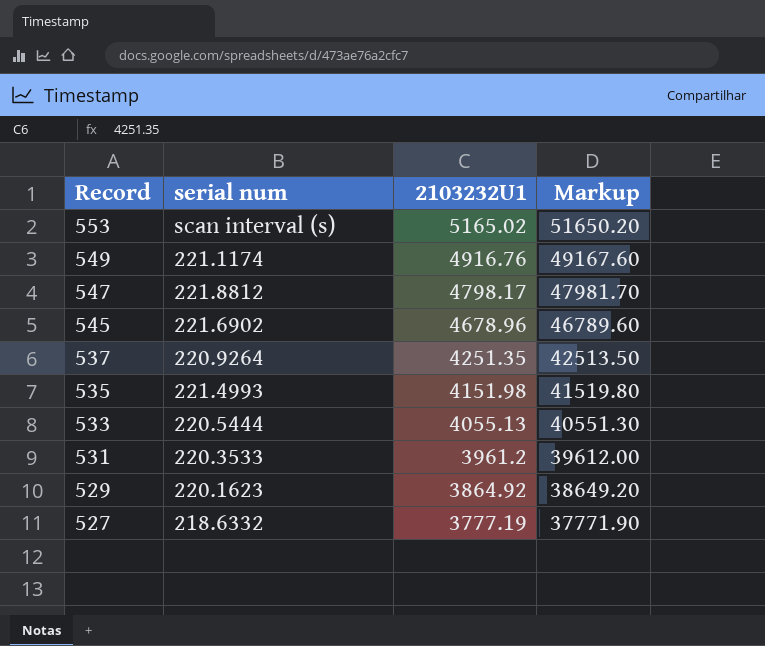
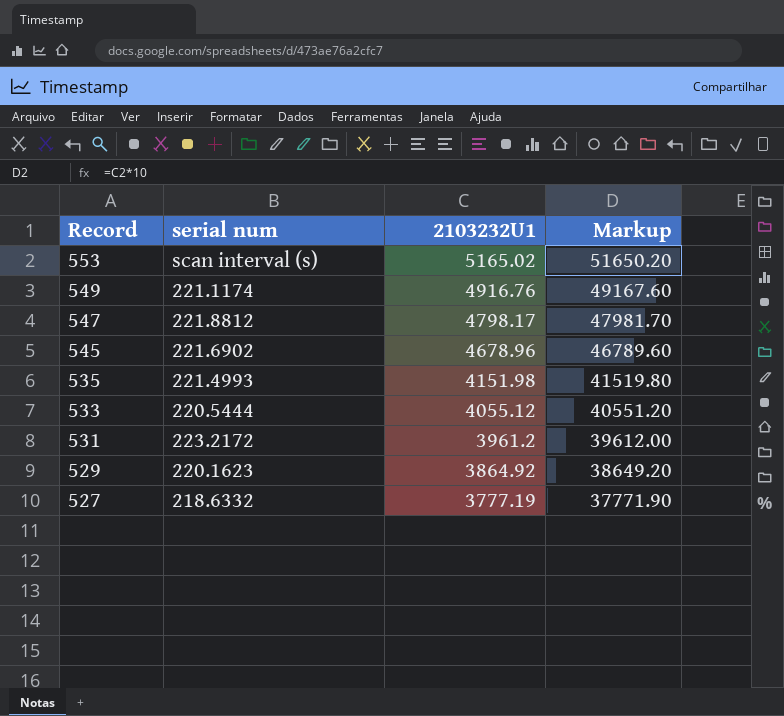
row 537: 220.9264 | 4251.35 | 42513.50 -> none
533 | 2103232U1: 4055.13 -> 4055.12
533 | Markup: 40551.30 -> 40551.20
531 | serial num: 220.3533 -> 223.2172

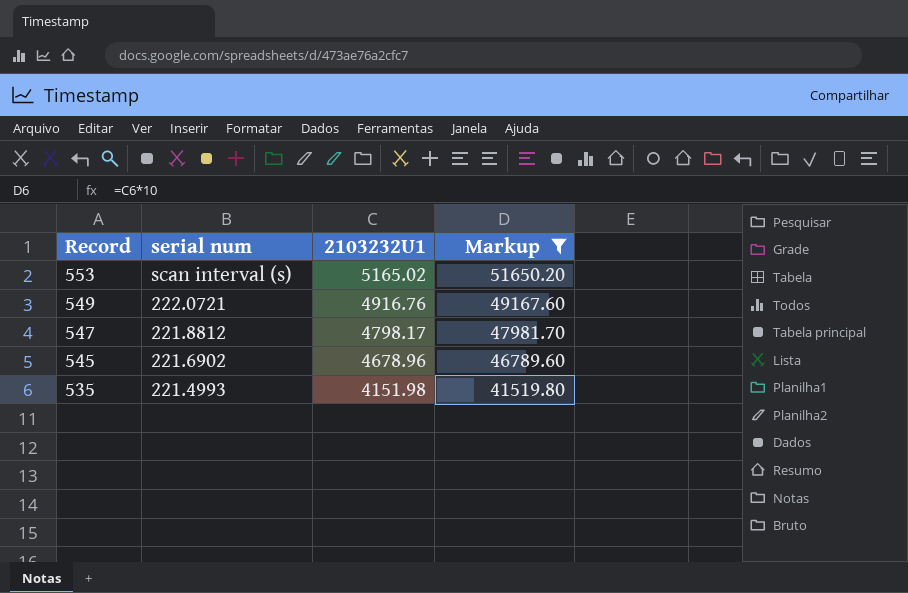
filter: none -> Markup >= 41519.80
549 | serial num: 221.1174 -> 222.0721

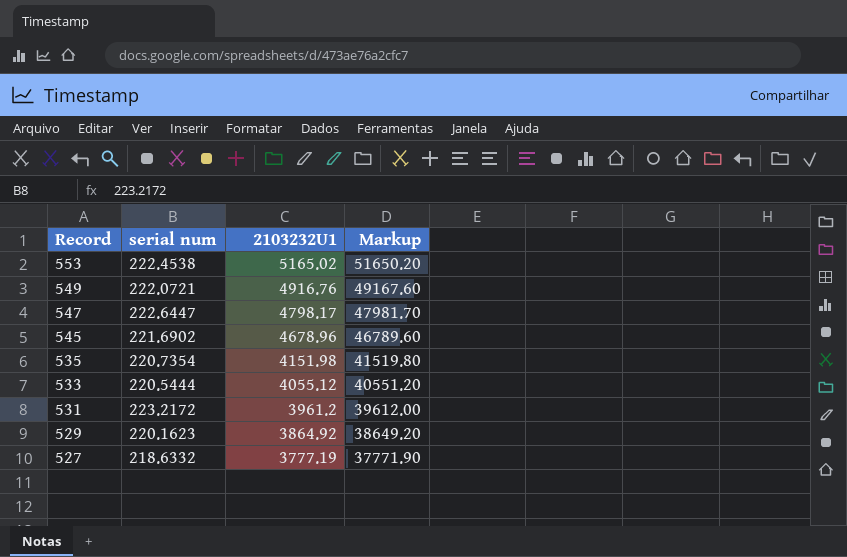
filter: Markup >= 41519.80 -> none
553 | serial num: scan interval (s) -> 222.4538
547 | serial num: 221.8812 -> 222.6447
535 | serial num: 221.4993 -> 220.7354

